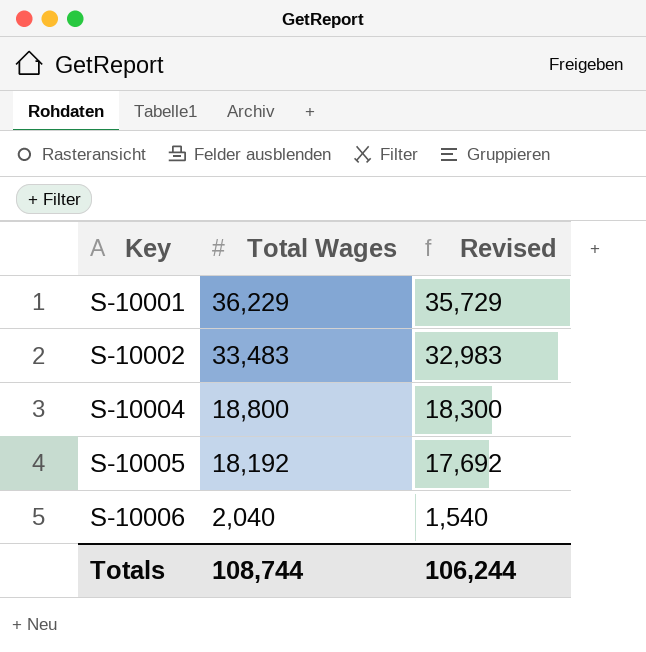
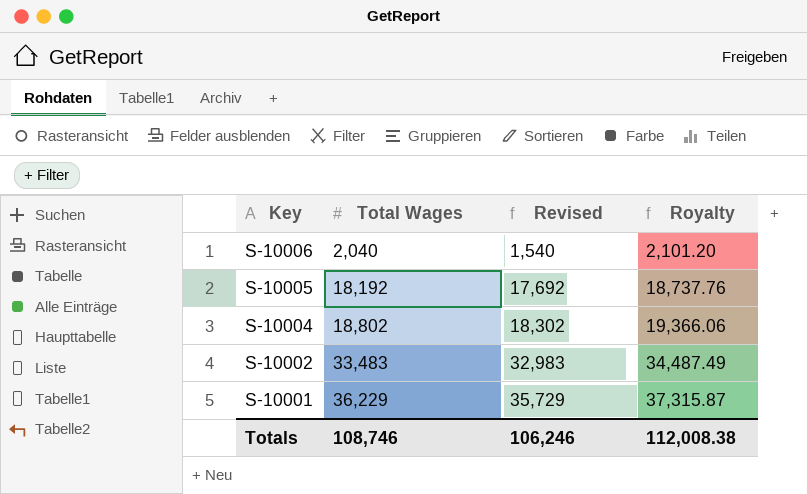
row order: Key ascending -> Key descending
column Royalty | formula: none -> [Total Wages] * 1.03
S-10004 | Total Wages: 18,800 -> 18,802
S-10004 | Revised: 18,300 -> 18,302
Totals | Total Wages: 108,744 -> 108,746
Totals | Revised: 106,244 -> 106,246

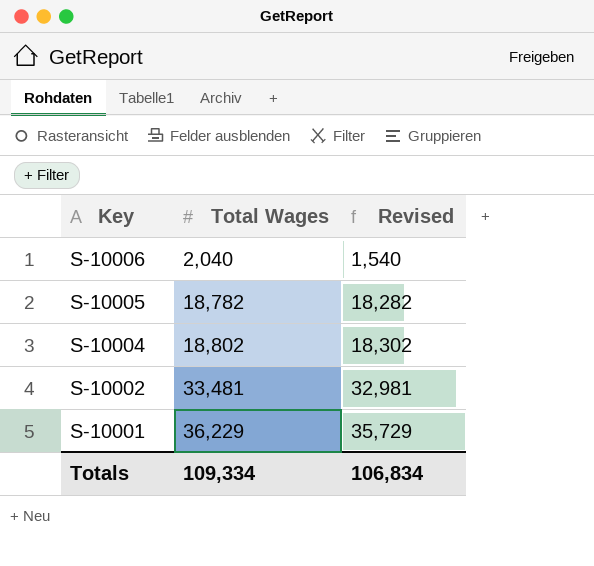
column Royalty | formula: [Total Wages] * 1.03 -> none
S-10005 | Total Wages: 18,192 -> 18,782
S-10005 | Revised: 17,692 -> 18,282
S-10002 | Total Wages: 33,483 -> 33,481
S-10002 | Revised: 32,983 -> 32,981
Totals | Total Wages: 108,746 -> 109,334
Totals | Revised: 106,246 -> 106,834

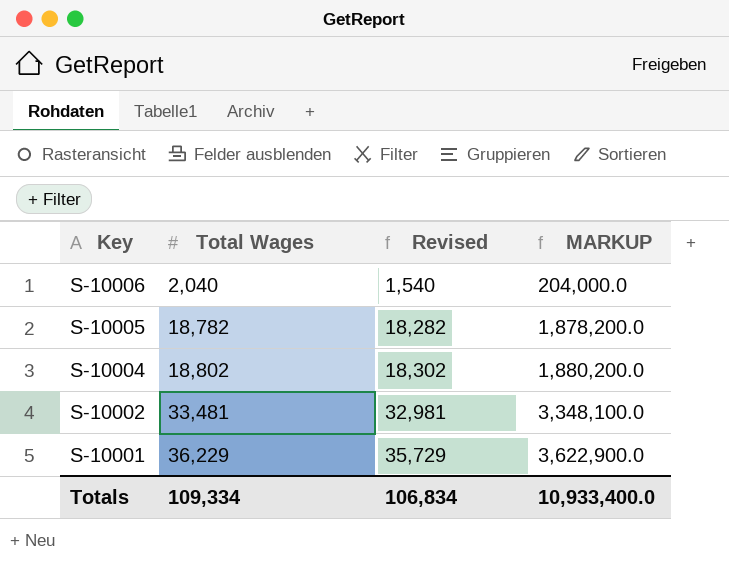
column MARKUP | formula: none -> [Total Wages] * 100

